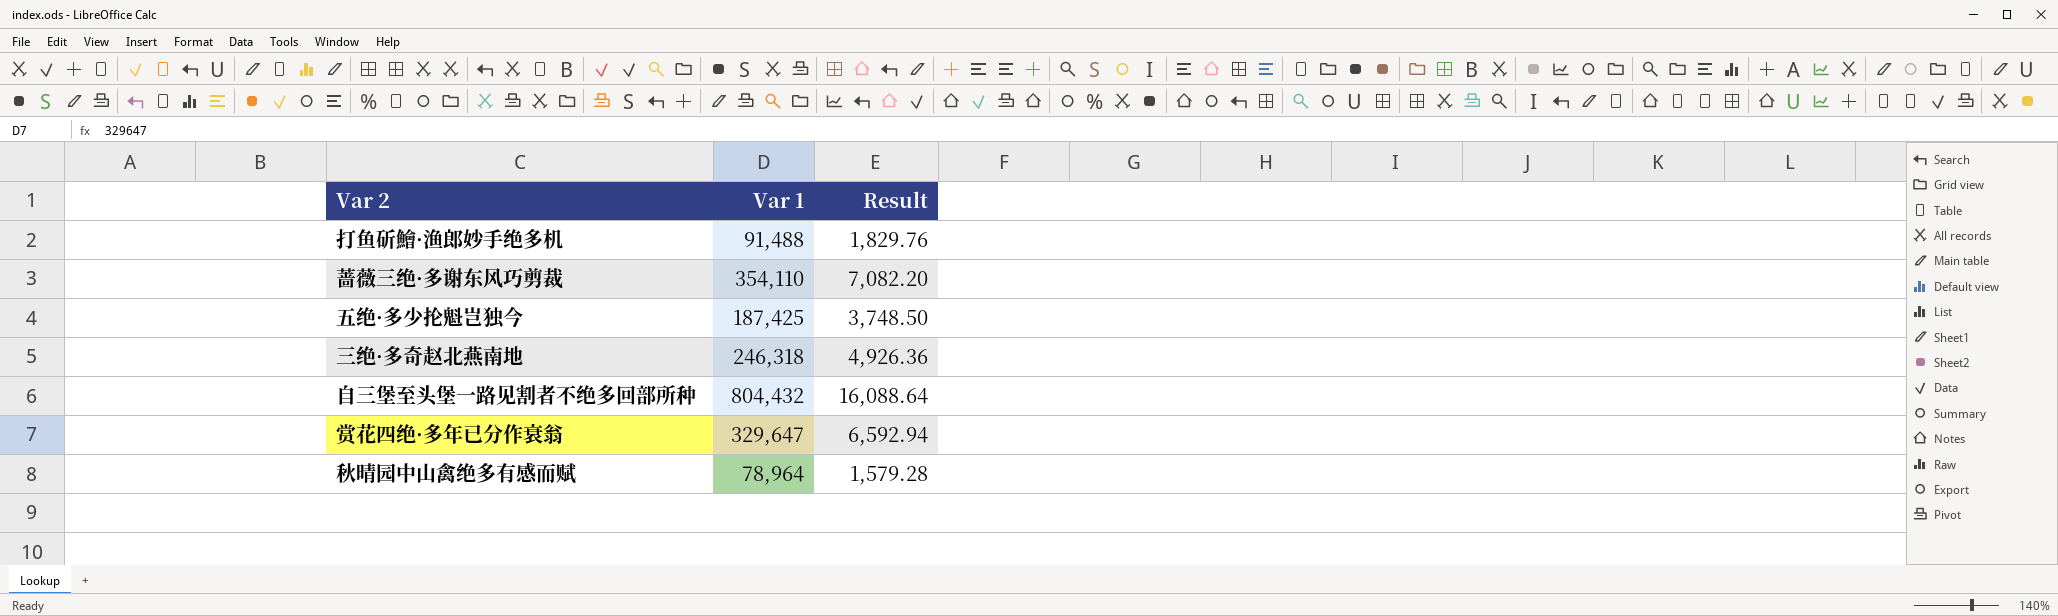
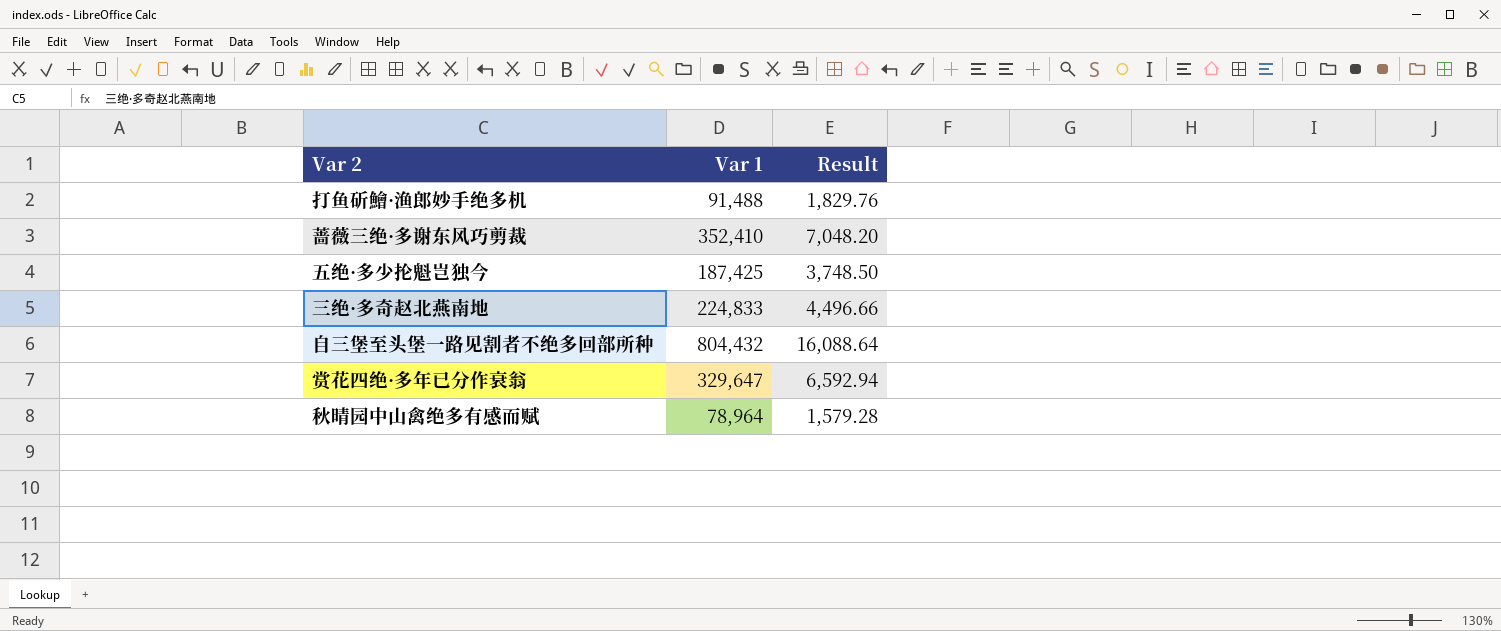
蔷薇三绝·多谢东风巧剪裁 | Var 1: 354,110 -> 352,410
蔷薇三绝·多谢东风巧剪裁 | Result: 7,082.20 -> 7,048.20
三绝·多奇赵北燕南地 | Var 1: 246,318 -> 224,833
三绝·多奇赵北燕南地 | Result: 4,926.36 -> 4,496.66

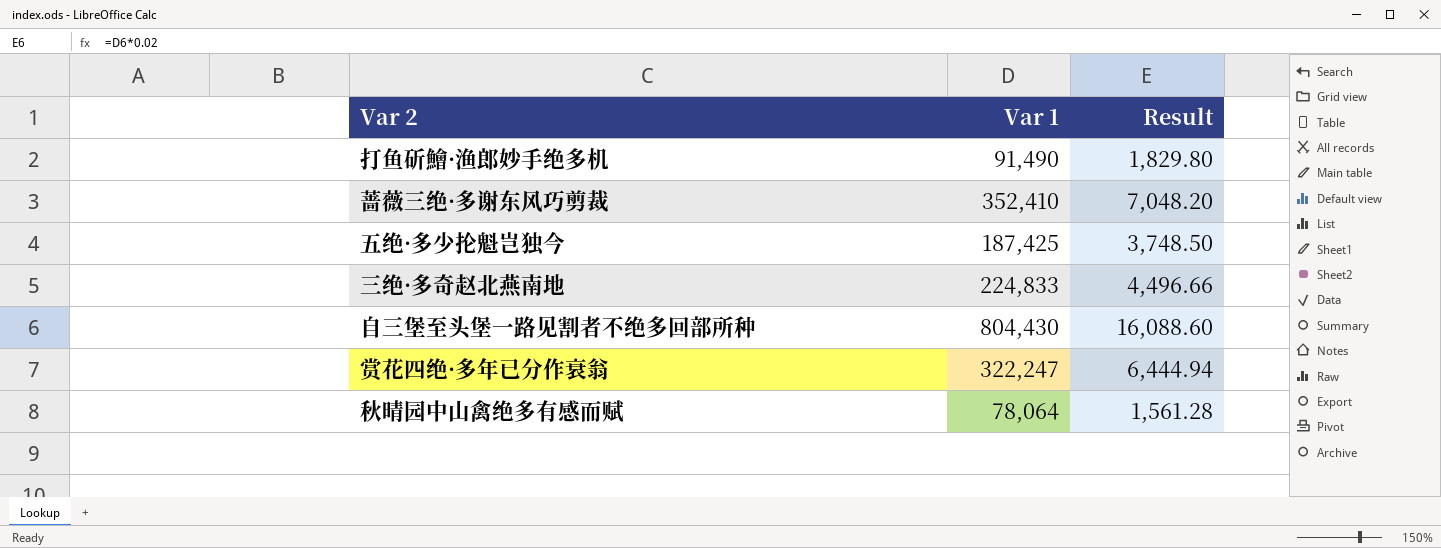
打鱼斫鱠·渔郎妙手绝多机 | Var 1: 91,488 -> 91,490
打鱼斫鱠·渔郎妙手绝多机 | Result: 1,829.76 -> 1,829.80
自三堡至头堡一路见割者不绝多回部所种 | Var 1: 804,432 -> 804,430
自三堡至头堡一路见割者不绝多回部所种 | Result: 16,088.64 -> 16,088.60
赏花四绝·多年已分作衰翁 | Var 1: 329,647 -> 322,247
赏花四绝·多年已分作衰翁 | Result: 6,592.94 -> 6,444.94
秋晴园中山禽绝多有感而赋 | Var 1: 78,964 -> 78,064
秋晴园中山禽绝多有感而赋 | Result: 1,579.28 -> 1,561.28

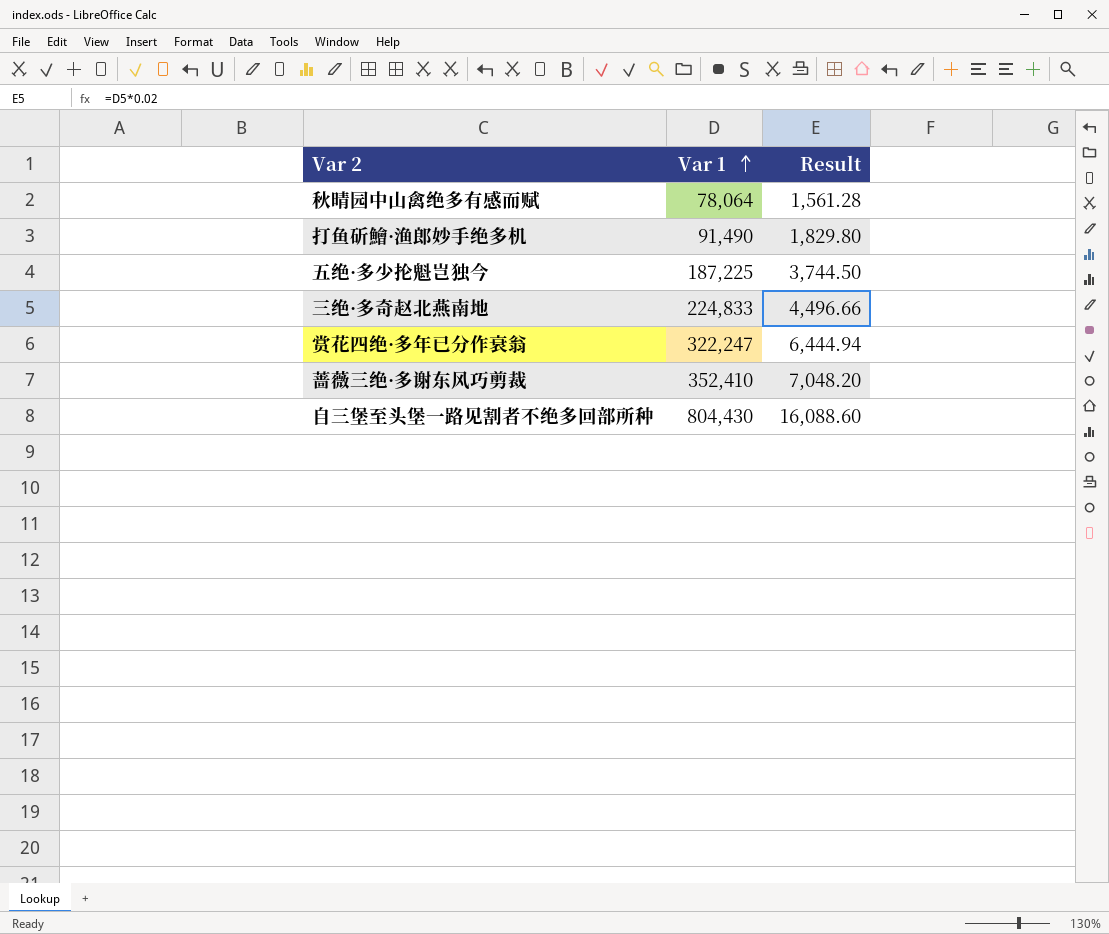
row order: none -> Var 1 ascending
五绝·多少抡魁岂独今 | Var 1: 187,425 -> 187,225
五绝·多少抡魁岂独今 | Result: 3,748.50 -> 3,744.50

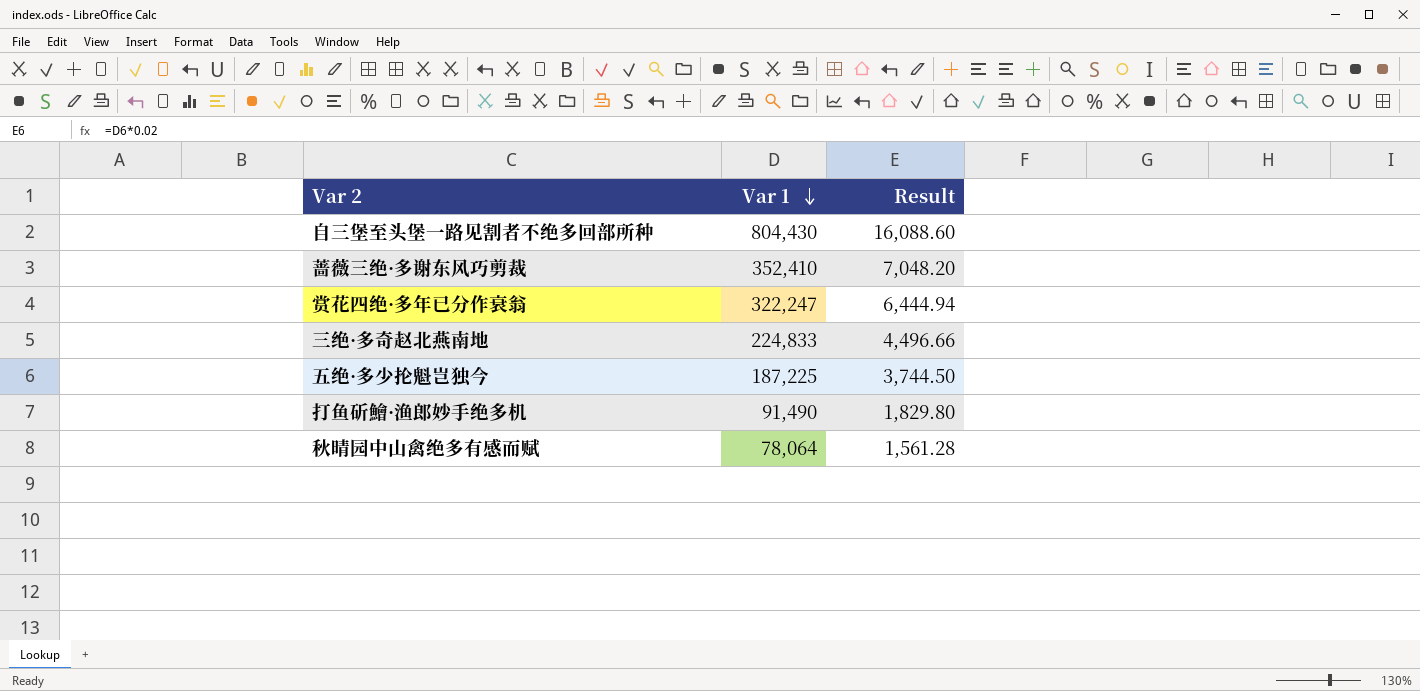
row order: Var 1 ascending -> Var 1 descending

